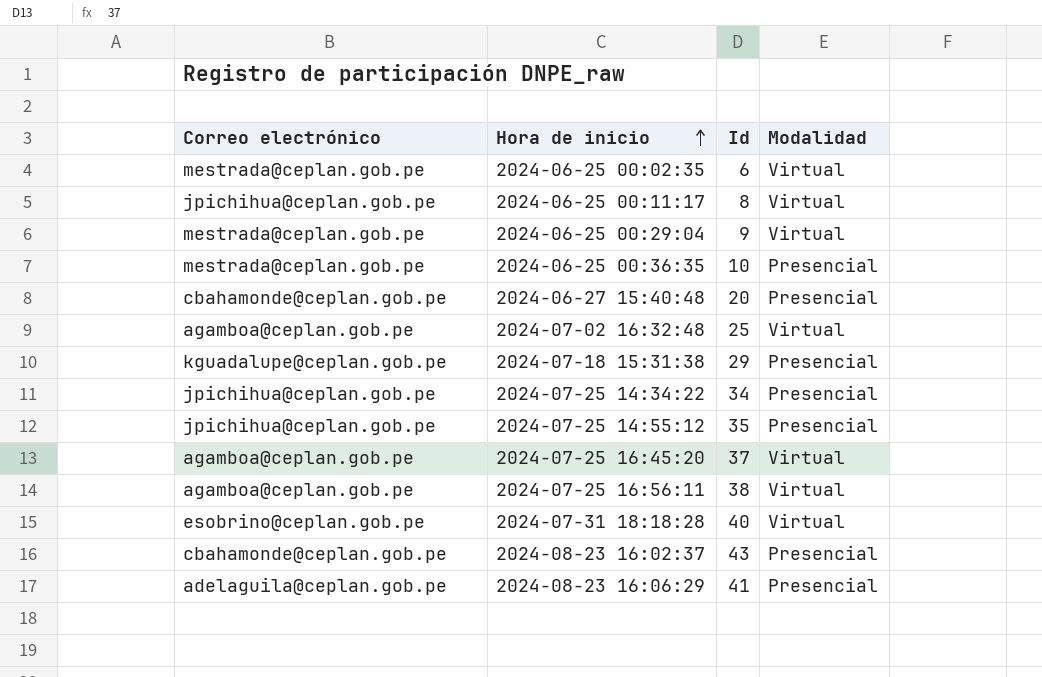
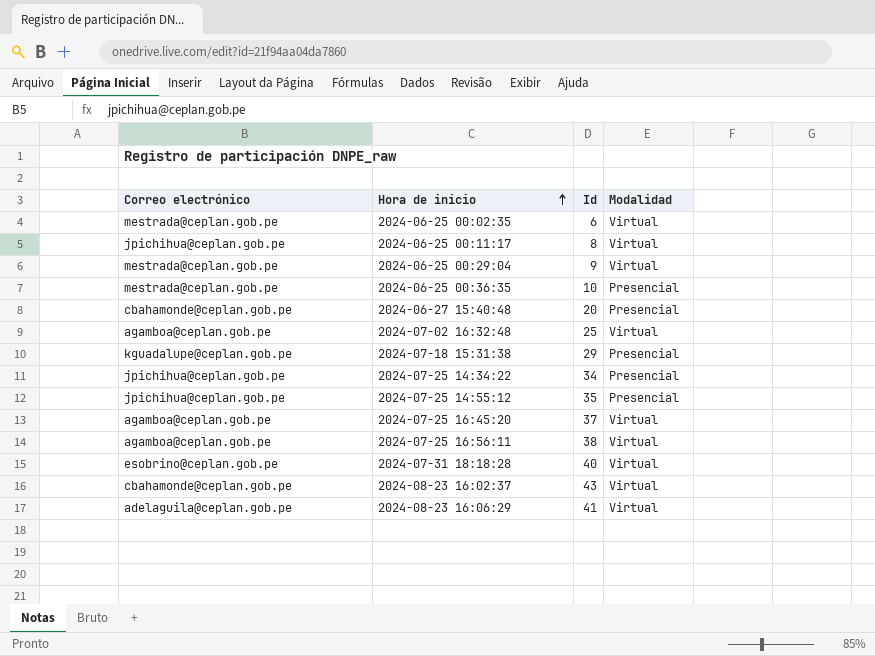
2024-08-23 16:02:37 | Modalidad: Presencial -> Virtual
2024-08-23 16:06:29 | Modalidad: Presencial -> Virtual

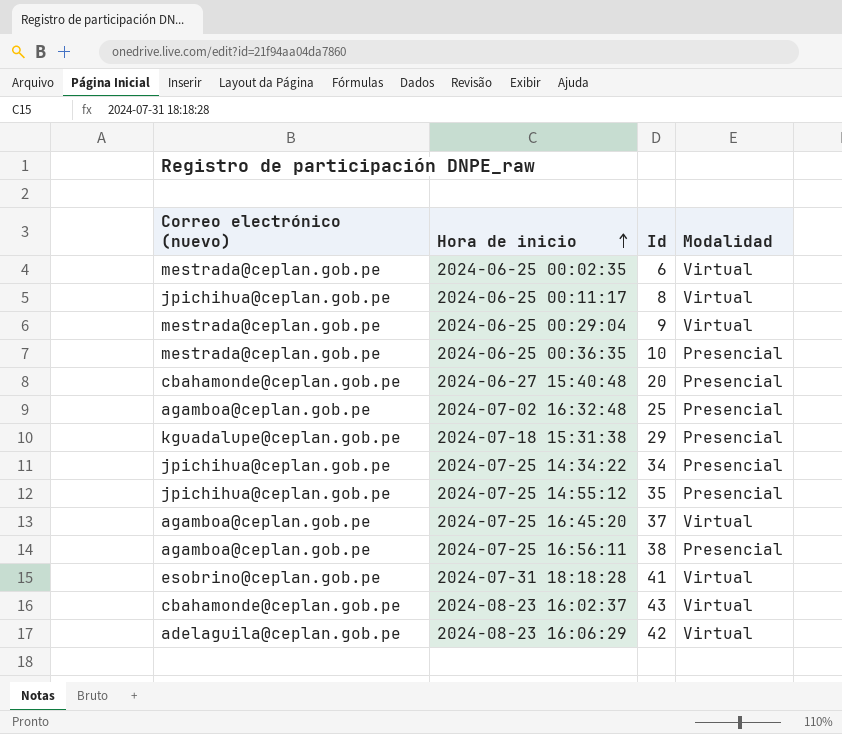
column name: Correo electrónico -> Correo electrónico (nuevo)
2024-07-02 16:32:48 | Modalidad: Virtual -> Presencial
2024-07-25 16:56:11 | Modalidad: Virtual -> Presencial
2024-07-31 18:18:28 | Id: 40 -> 41
2024-08-23 16:06:29 | Id: 41 -> 42

